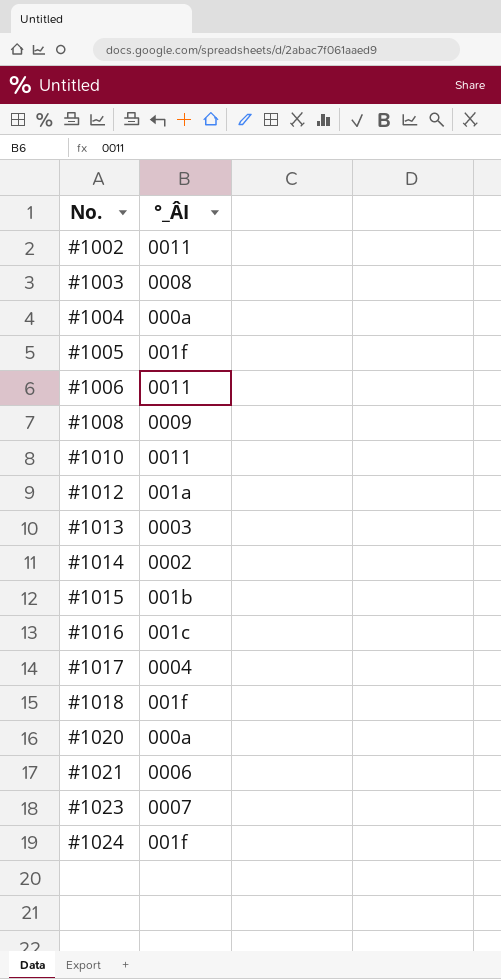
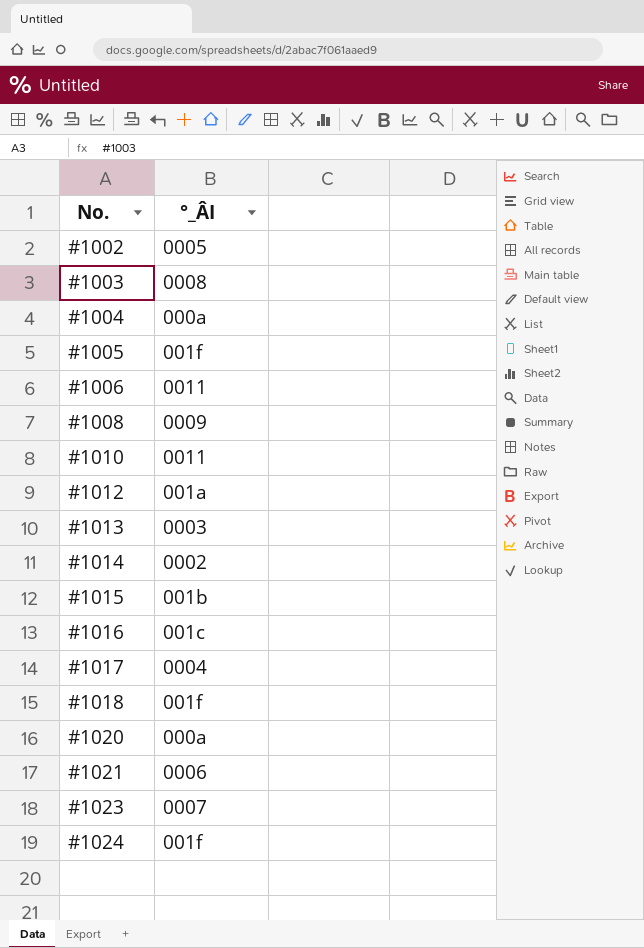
#1002 | °_ÂI: 0011 -> 0005

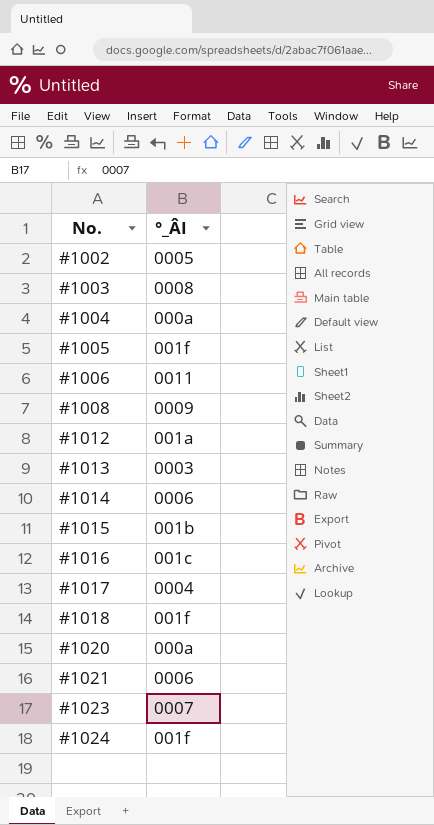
row #1010: 0011 -> none
#1014 | °_ÂI: 0002 -> 0006

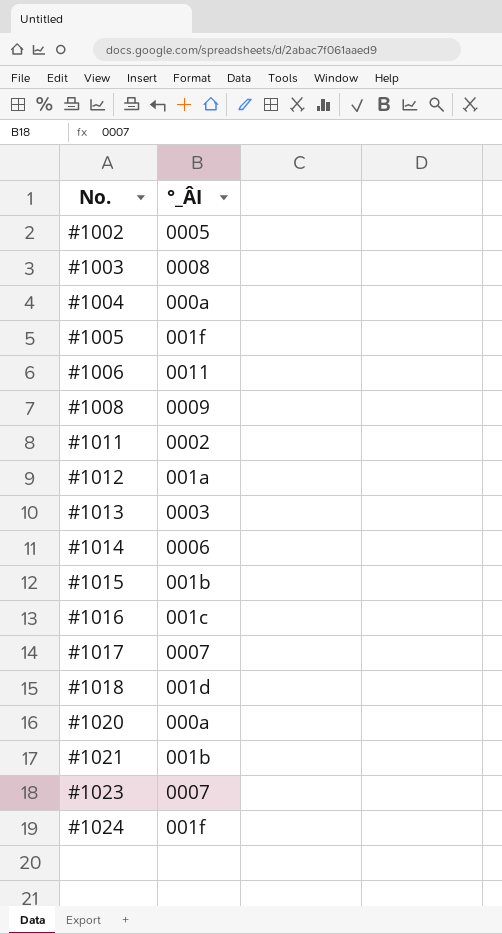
row #1011: none -> 0002
#1017 | °_ÂI: 0004 -> 0007
#1018 | °_ÂI: 001f -> 001d
#1021 | °_ÂI: 0006 -> 001b

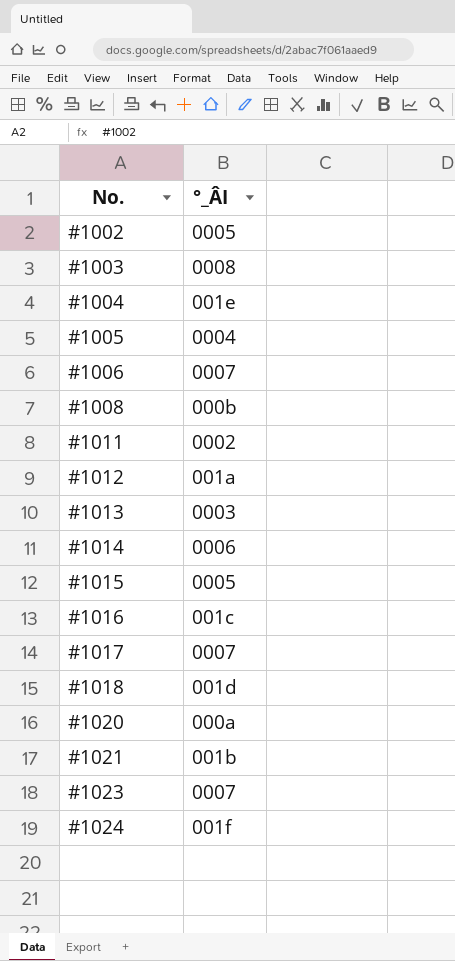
#1004 | °_ÂI: 000a -> 001e
#1005 | °_ÂI: 001f -> 0004
#1006 | °_ÂI: 0011 -> 0007
#1008 | °_ÂI: 0009 -> 000b
#1015 | °_ÂI: 001b -> 0005

